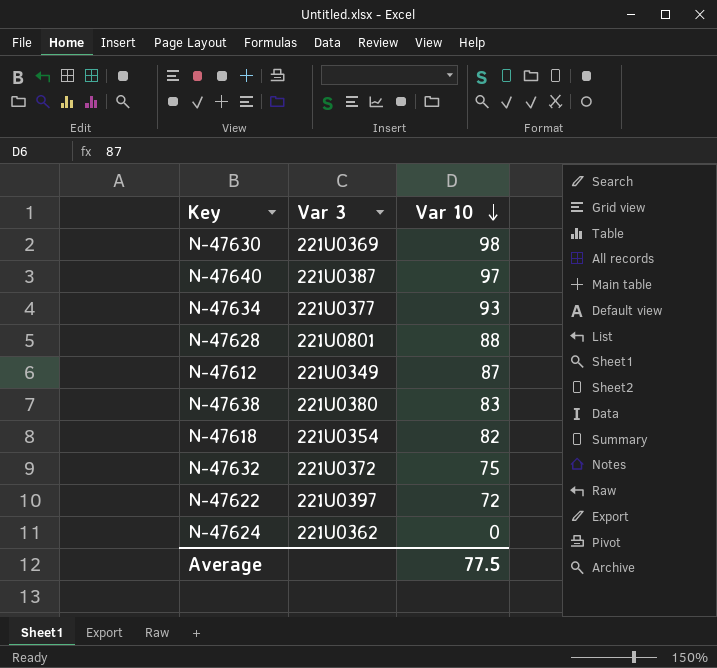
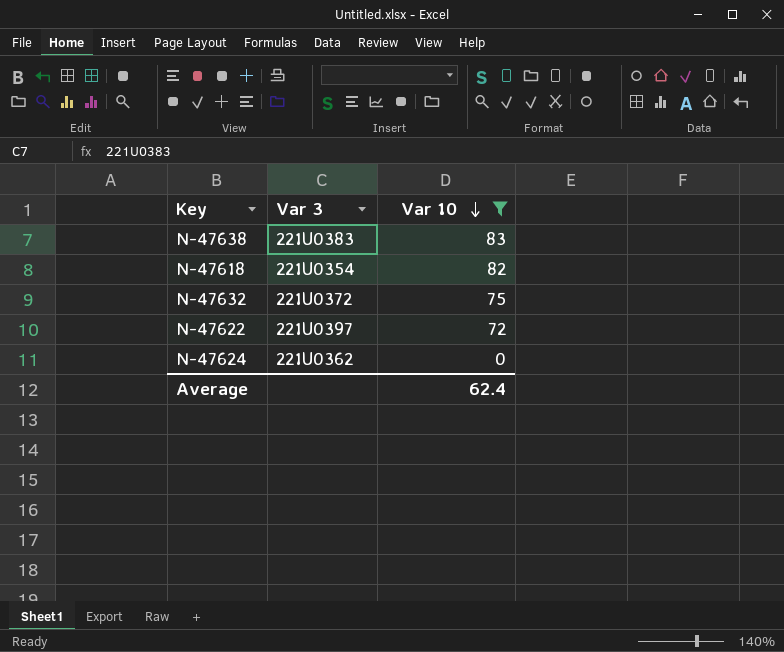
filter: none -> Var 10 <= 83
N-47638 | Var 3: 221U0380 -> 221U0383
Average | Var 10: 77.5 -> 62.4

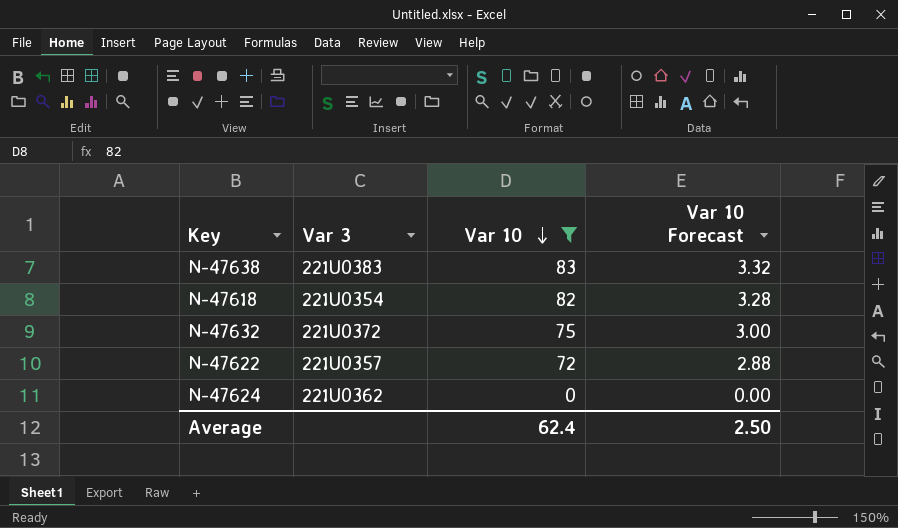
column Var 10 Forecast | formula: none -> [Var 10] * 0.04
N-47622 | Var 3: 221U0397 -> 221U0357

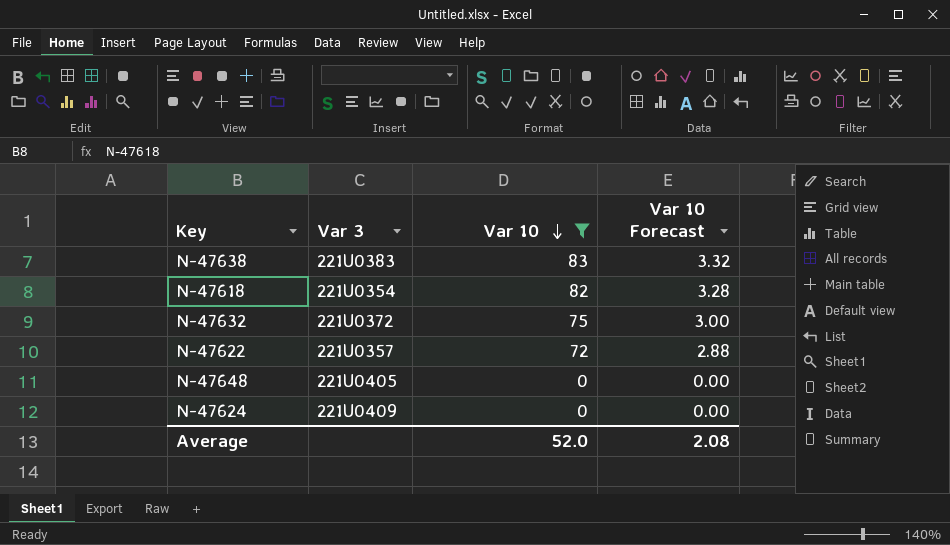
row N-47648: none -> 221U0405 | 0 | 0.00
N-47624 | Var 3: 221U0362 -> 221U0409
Average | Var 10: 62.4 -> 52.0
Average | Var 10 Forecast: 2.50 -> 2.08

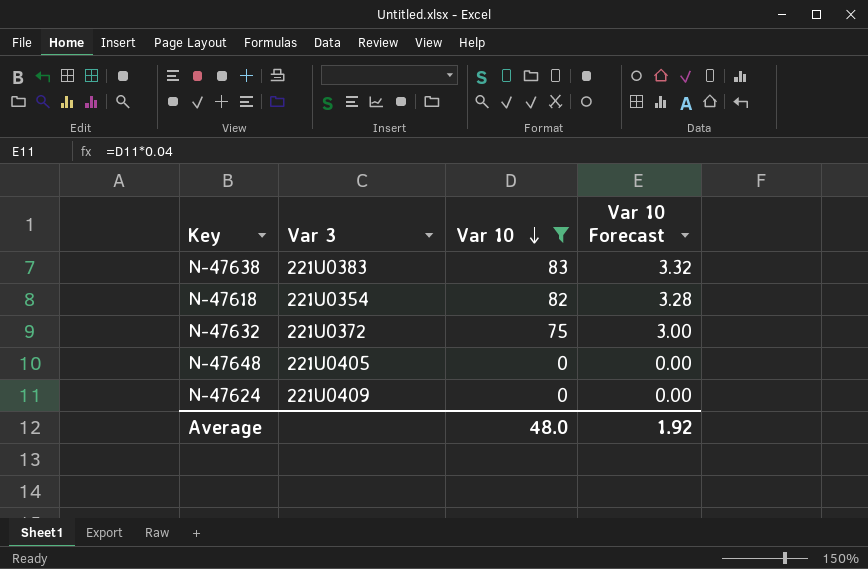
row N-47622: 221U0357 | 72 | 2.88 -> none
Average | Var 10: 52.0 -> 48.0
Average | Var 10 Forecast: 2.08 -> 1.92

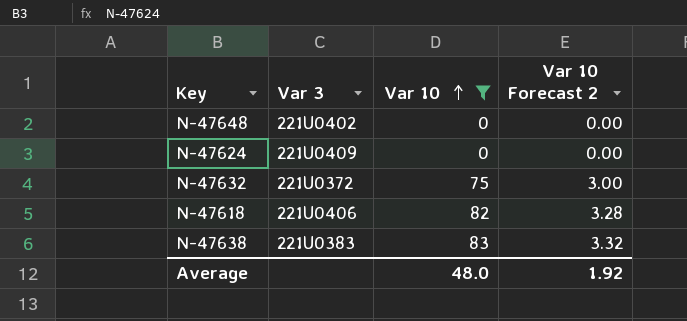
row order: Var 10 descending -> Var 10 ascending
column name: Var 10 Forecast -> Var 10 Forecast 2
N-47648 | Var 3: 221U0405 -> 221U0402
N-47618 | Var 3: 221U0354 -> 221U0406

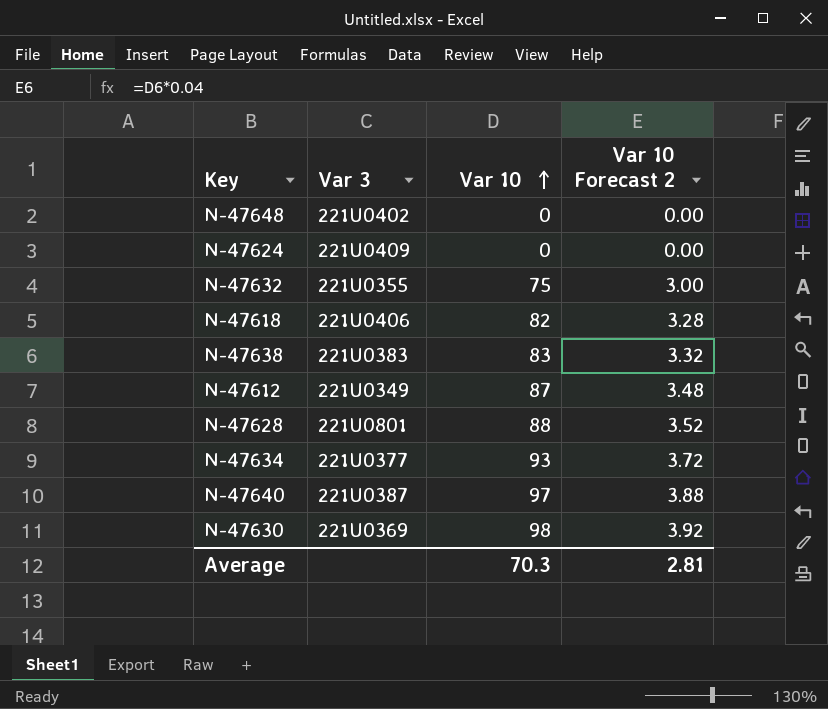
filter: Var 10 <= 83 -> none
N-47632 | Var 3: 221U0372 -> 221U0355
Average | Var 10: 48.0 -> 70.3
Average | Var 10 Forecast 2: 1.92 -> 2.81

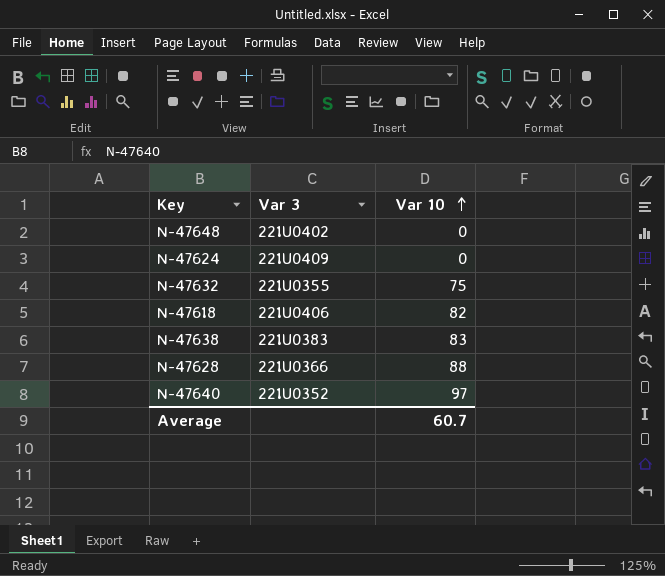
column Var 10 Forecast 2 | formula: [Var 10] * 0.04 -> none
row N-47612: 221U0349 | 87 | 3.48 -> none
row N-47634: 221U0377 | 93 | 3.72 -> none
row N-47630: 221U0369 | 98 | 3.92 -> none
N-47628 | Var 3: 221U0801 -> 221U0366
N-47640 | Var 3: 221U0387 -> 221U0352
Average | Var 10: 70.3 -> 60.7

